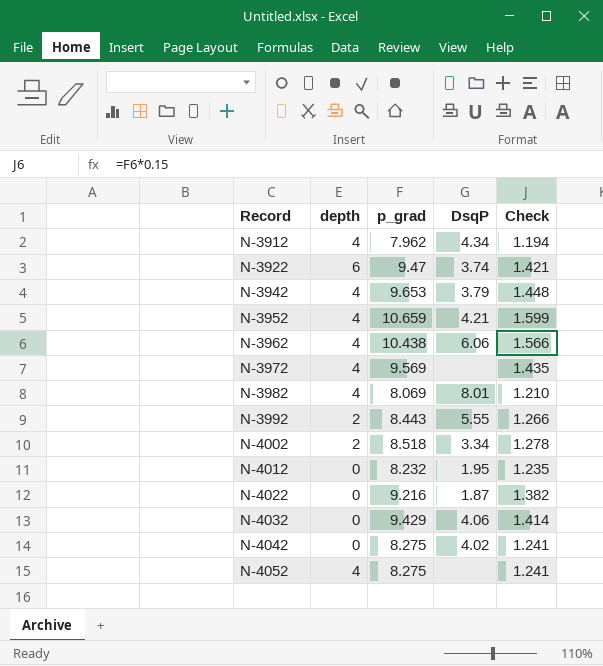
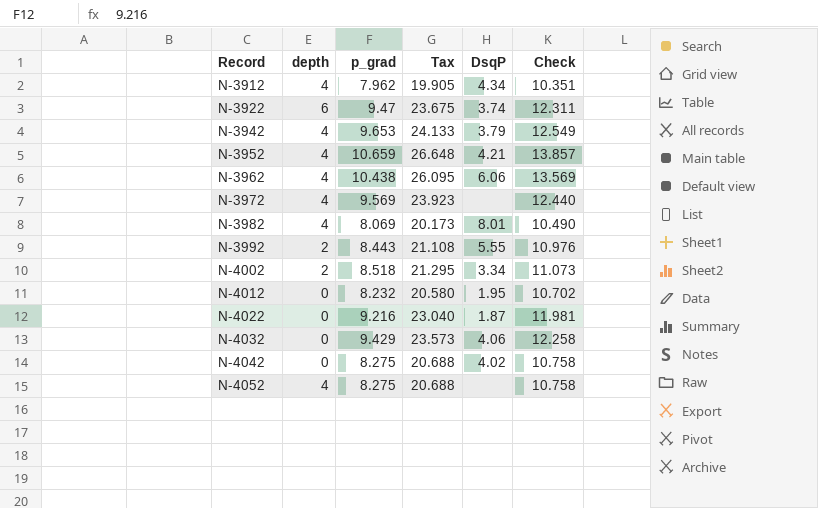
column Tax | formula: none -> [p_grad] * 2.5
column Check | formula: [p_grad] * 0.15 -> [p_grad] * 1.3

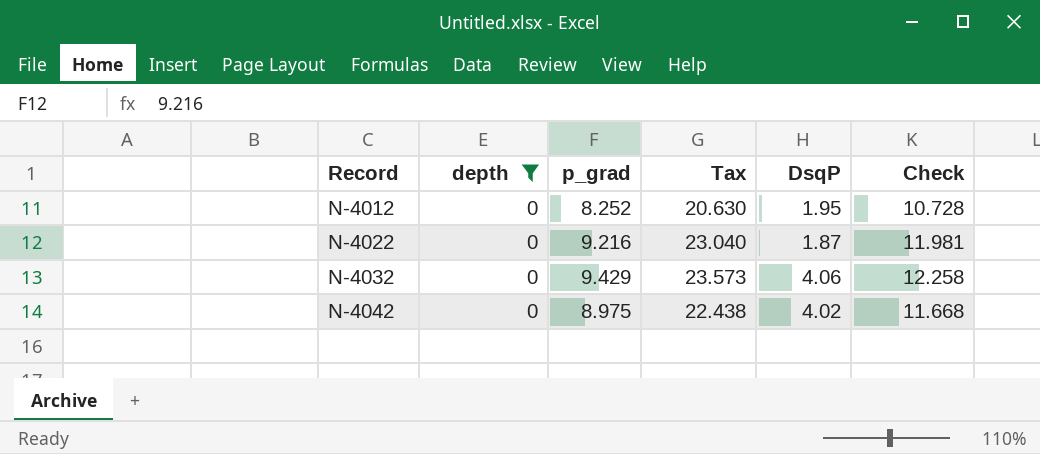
filter: none -> depth = 0
N-4012 | p_grad: 8.232 -> 8.252
N-4012 | Tax: 20.580 -> 20.630
N-4012 | Check: 10.702 -> 10.728
N-4042 | p_grad: 8.275 -> 8.975
N-4042 | Tax: 20.688 -> 22.438
N-4042 | Check: 10.758 -> 11.668

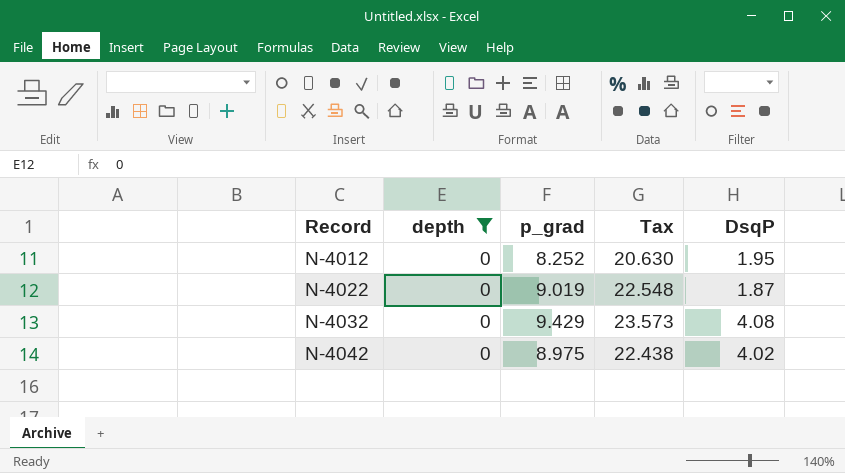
column Check | formula: [p_grad] * 1.3 -> none
N-4022 | p_grad: 9.216 -> 9.019
N-4022 | Tax: 23.040 -> 22.548
N-4032 | DsqP: 4.06 -> 4.08

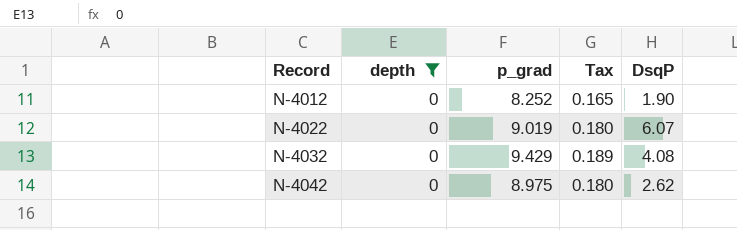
column Tax | formula: [p_grad] * 2.5 -> [p_grad] * 0.02
N-4012 | DsqP: 1.95 -> 1.90
N-4022 | DsqP: 1.87 -> 6.07
N-4042 | DsqP: 4.02 -> 2.62

